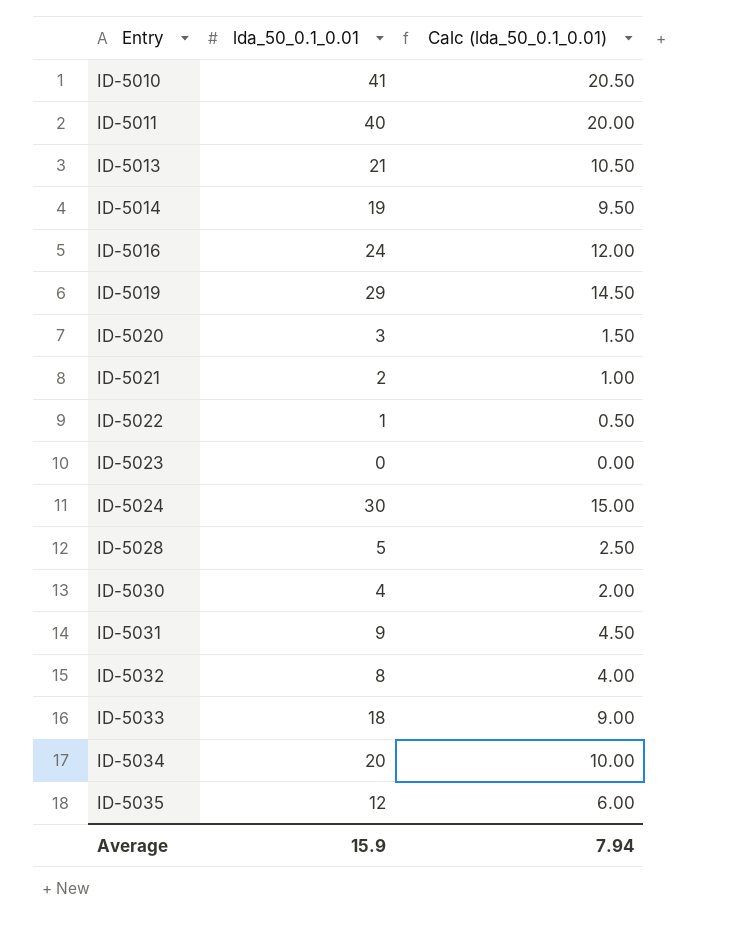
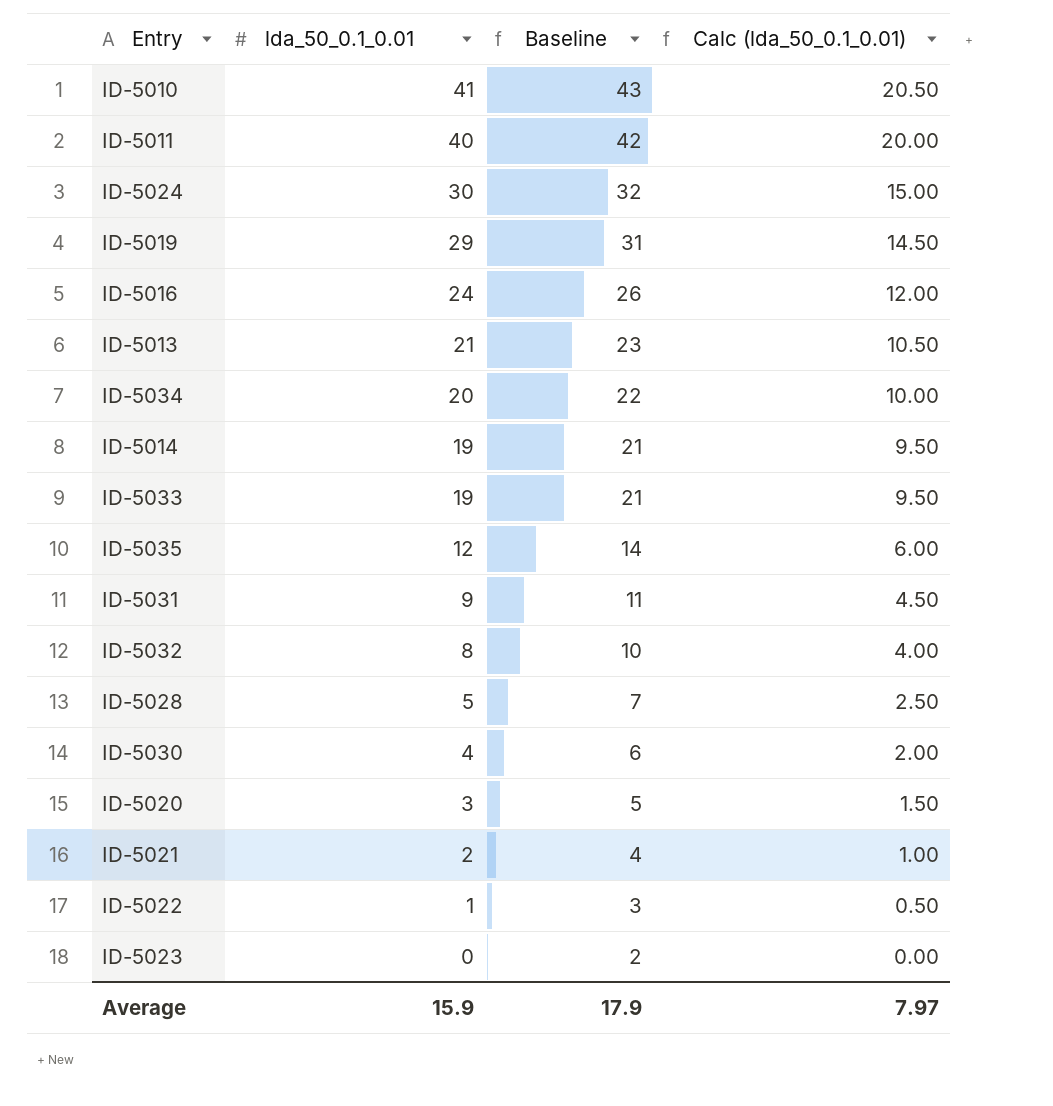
row order: Entry ascending -> lda_50_0.1_0.01 descending
column Baseline | formula: none -> [lda_50_0.1_0.01] + 2
ID-5033 | lda_50_0.1_0.01: 18 -> 19
ID-5033 | Calc (lda_50_0.1_0.01): 9.00 -> 9.50
Average | Calc (lda_50_0.1_0.01): 7.94 -> 7.97

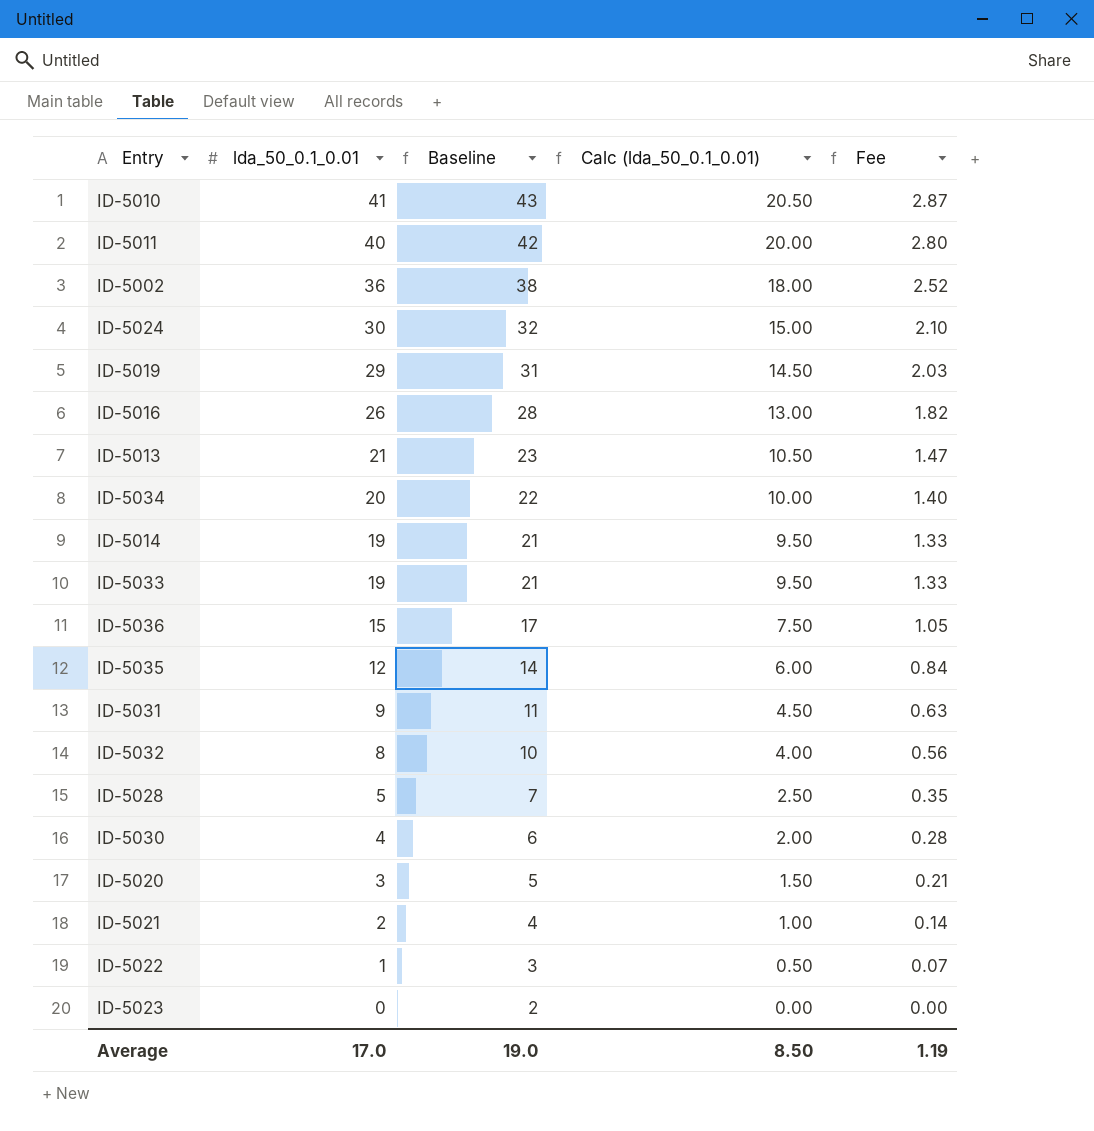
column Fee | formula: none -> [lda_50_0.1_0.01] * 0.07
row ID-5002: none -> 36 | 38 | 18.00 | 2.52
ID-5016 | lda_50_0.1_0.01: 24 -> 26
ID-5016 | Baseline: 26 -> 28
ID-5016 | Calc (lda_50_0.1_0.01): 12.00 -> 13.00
row ID-5036: none -> 15 | 17 | 7.50 | 1.05
Average | lda_50_0.1_0.01: 15.9 -> 17.0
Average | Baseline: 17.9 -> 19.0
Average | Calc (lda_50_0.1_0.01): 7.97 -> 8.50

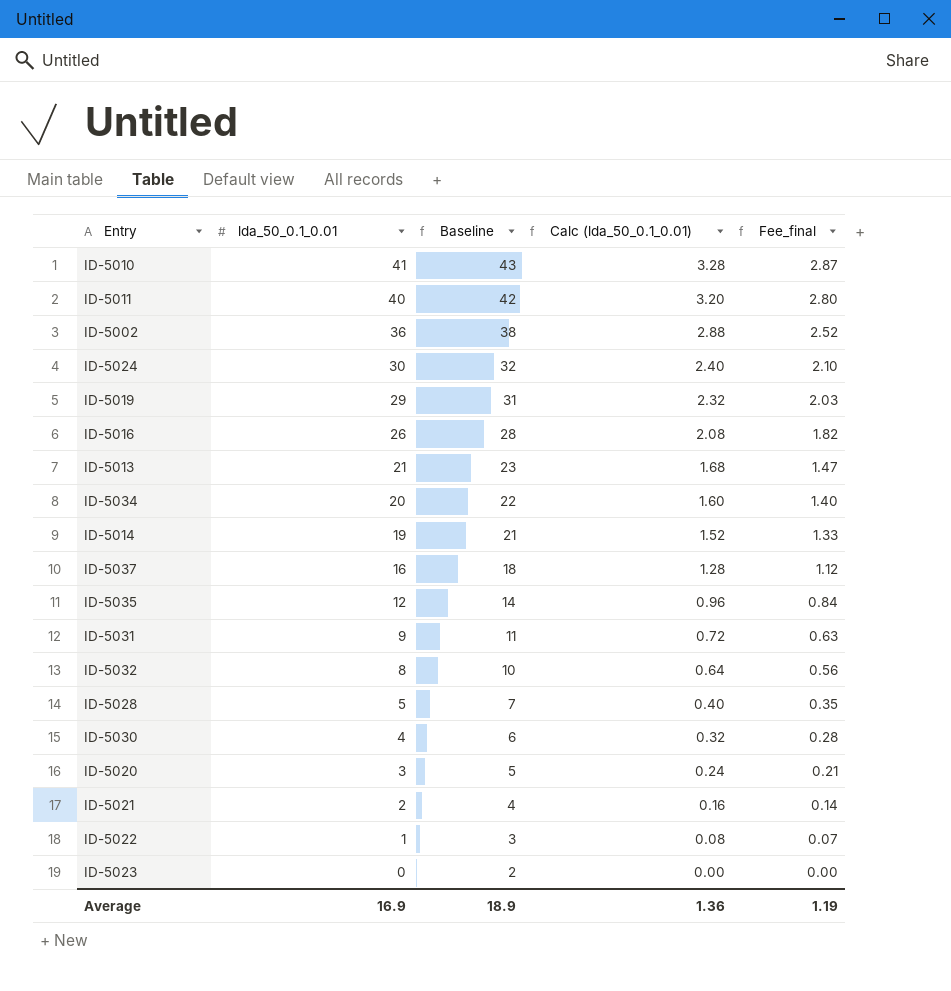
column Calc (lda_50_0.1_0.01) | formula: [lda_50_0.1_0.01] * 0.5 -> [lda_50_0.1_0.01] * 0.08
column name: Fee -> Fee_final
row ID-5033: 19 | 21 | 9.50 | 1.33 -> none
row ID-5036: 15 | 17 | 7.50 | 1.05 -> none
row ID-5037: none -> 16 | 18 | 1.28 | 1.12
Average | lda_50_0.1_0.01: 17.0 -> 16.9
Average | Baseline: 19.0 -> 18.9
Average | Calc (lda_50_0.1_0.01): 8.50 -> 1.36

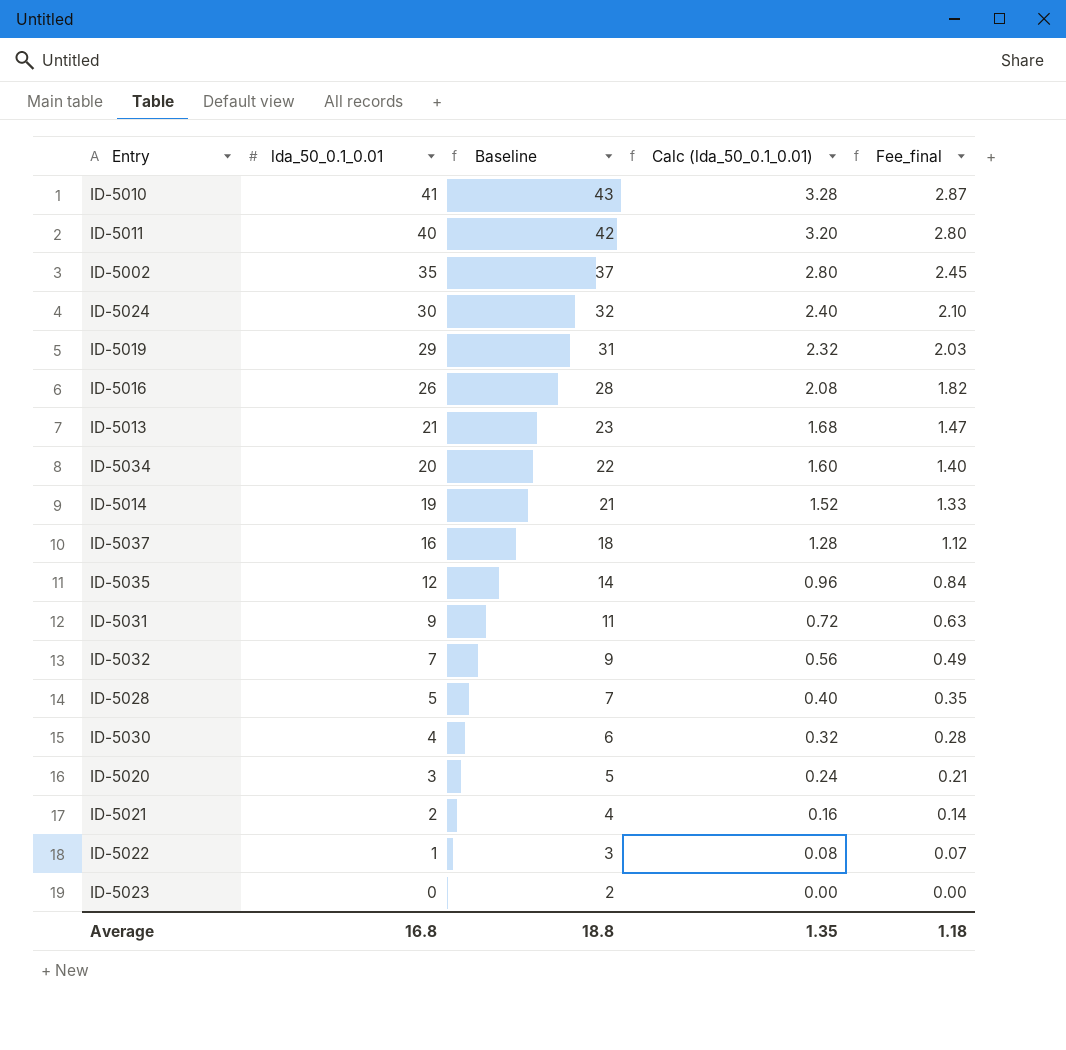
ID-5002 | lda_50_0.1_0.01: 36 -> 35
ID-5002 | Baseline: 38 -> 37
ID-5002 | Calc (lda_50_0.1_0.01): 2.88 -> 2.80
ID-5002 | Fee_final: 2.52 -> 2.45
ID-5032 | lda_50_0.1_0.01: 8 -> 7
ID-5032 | Baseline: 10 -> 9
ID-5032 | Calc (lda_50_0.1_0.01): 0.64 -> 0.56
ID-5032 | Fee_final: 0.56 -> 0.49
Average | lda_50_0.1_0.01: 16.9 -> 16.8
Average | Baseline: 18.9 -> 18.8
Average | Calc (lda_50_0.1_0.01): 1.36 -> 1.35
Average | Fee_final: 1.19 -> 1.18

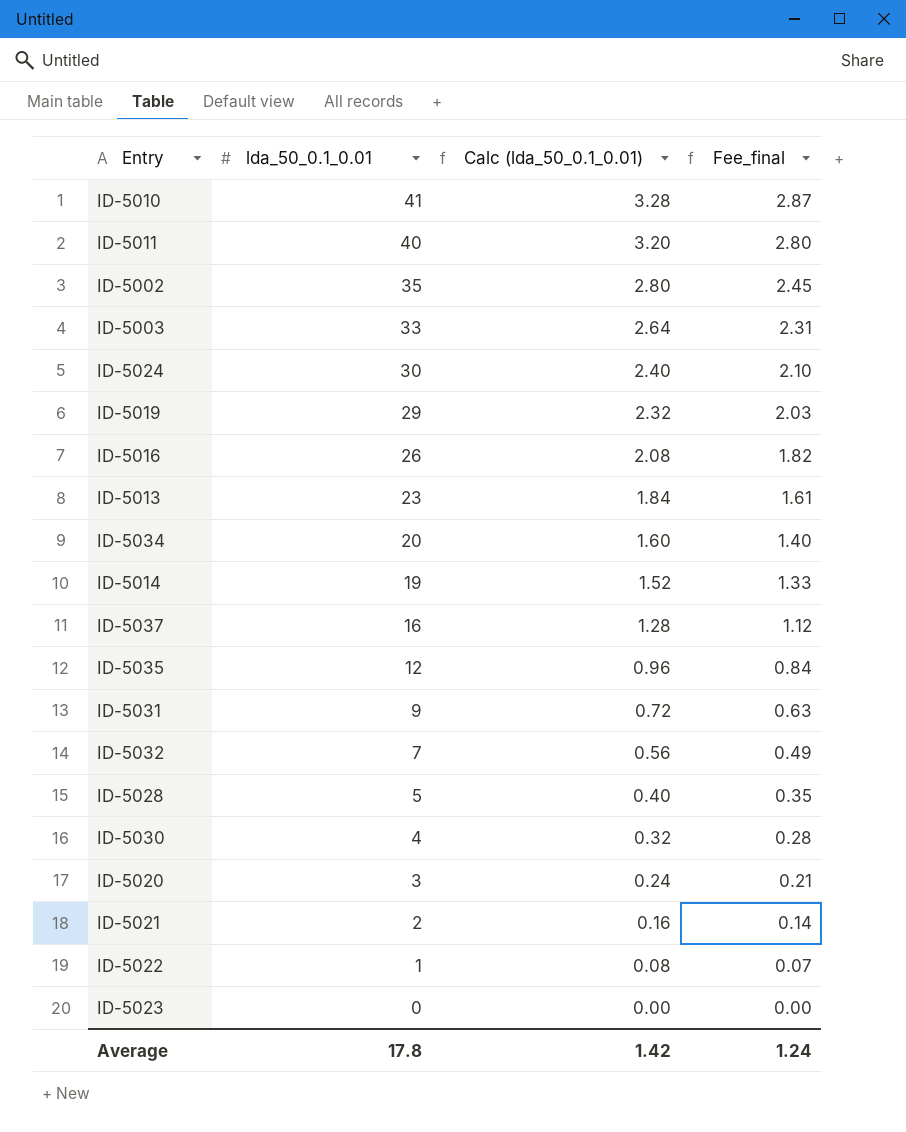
column Baseline | formula: [lda_50_0.1_0.01] + 2 -> none
row ID-5003: none -> 33 | 2.64 | 2.31
ID-5013 | lda_50_0.1_0.01: 21 -> 23
ID-5013 | Calc (lda_50_0.1_0.01): 1.68 -> 1.84
ID-5013 | Fee_final: 1.47 -> 1.61
Average | lda_50_0.1_0.01: 16.8 -> 17.8
Average | Calc (lda_50_0.1_0.01): 1.35 -> 1.42
Average | Fee_final: 1.18 -> 1.24

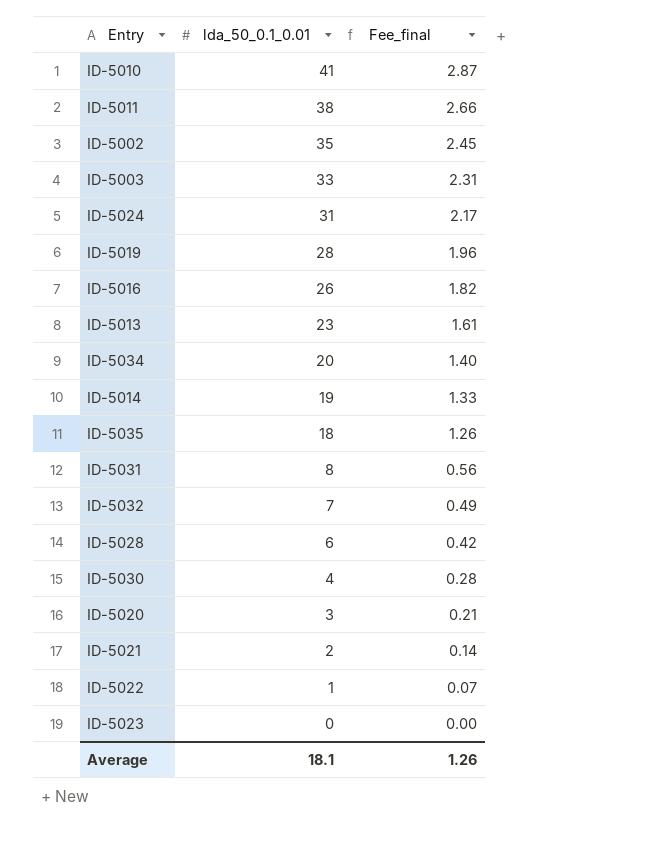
column Calc (lda_50_0.1_0.01) | formula: [lda_50_0.1_0.01] * 0.08 -> none
row ID-5037: 16 | 1.28 | 1.12 -> none
ID-5011 | lda_50_0.1_0.01: 40 -> 38
ID-5011 | Fee_final: 2.80 -> 2.66
ID-5024 | lda_50_0.1_0.01: 30 -> 31
ID-5024 | Fee_final: 2.10 -> 2.17
ID-5019 | lda_50_0.1_0.01: 29 -> 28
ID-5019 | Fee_final: 2.03 -> 1.96
ID-5035 | lda_50_0.1_0.01: 12 -> 18
ID-5035 | Fee_final: 0.84 -> 1.26
ID-5031 | lda_50_0.1_0.01: 9 -> 8
ID-5031 | Fee_final: 0.63 -> 0.56
ID-5028 | lda_50_0.1_0.01: 5 -> 6
ID-5028 | Fee_final: 0.35 -> 0.42
Average | lda_50_0.1_0.01: 17.8 -> 18.1
Average | Fee_final: 1.24 -> 1.26

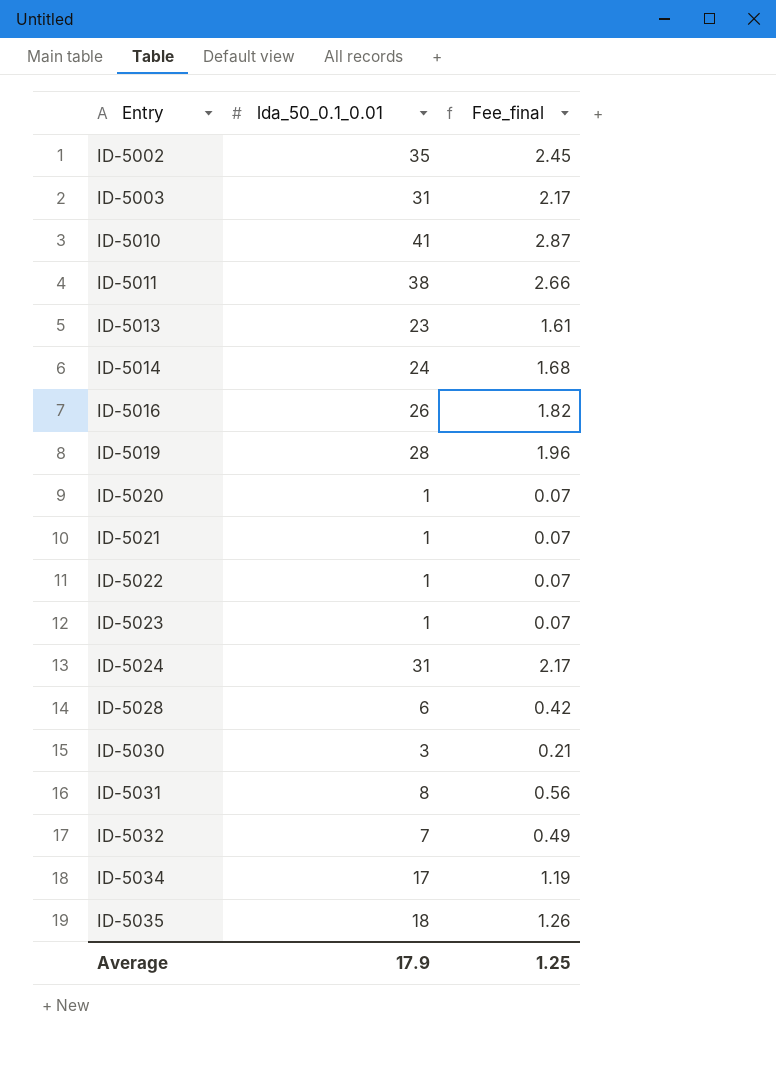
row order: lda_50_0.1_0.01 descending -> Entry ascending
ID-5003 | lda_50_0.1_0.01: 33 -> 31
ID-5003 | Fee_final: 2.31 -> 2.17
ID-5014 | lda_50_0.1_0.01: 19 -> 24
ID-5014 | Fee_final: 1.33 -> 1.68
ID-5020 | lda_50_0.1_0.01: 3 -> 1
ID-5020 | Fee_final: 0.21 -> 0.07
ID-5021 | lda_50_0.1_0.01: 2 -> 1
ID-5021 | Fee_final: 0.14 -> 0.07
ID-5023 | lda_50_0.1_0.01: 0 -> 1
ID-5023 | Fee_final: 0.00 -> 0.07
ID-5030 | lda_50_0.1_0.01: 4 -> 3
ID-5030 | Fee_final: 0.28 -> 0.21
ID-5034 | lda_50_0.1_0.01: 20 -> 17
ID-5034 | Fee_final: 1.40 -> 1.19
Average | lda_50_0.1_0.01: 18.1 -> 17.9
Average | Fee_final: 1.26 -> 1.25

